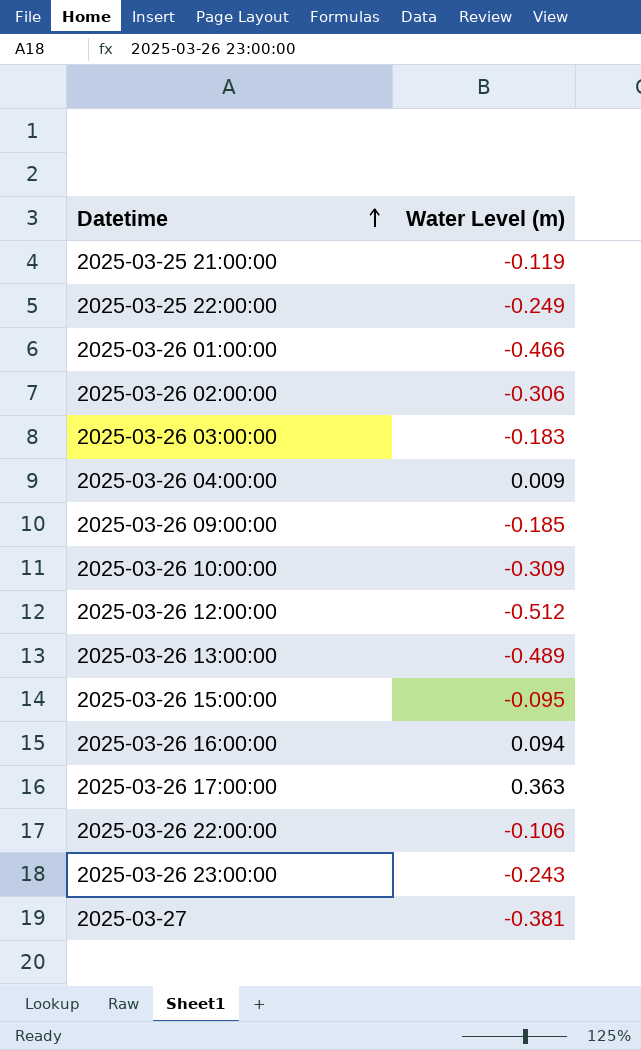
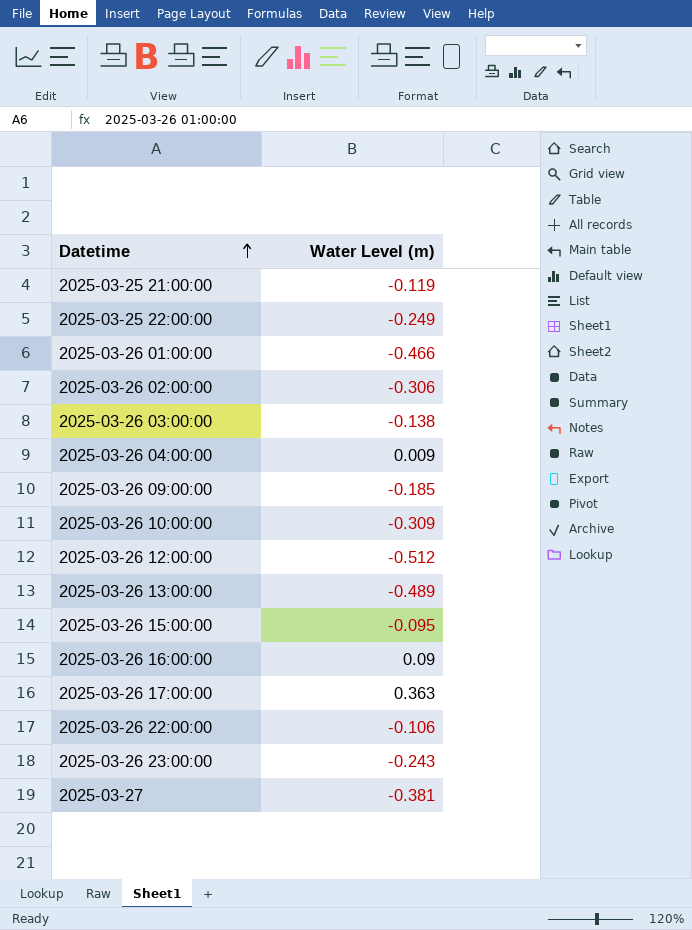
2025-03-26 03:00:00 | Water Level (m): -0.183 -> -0.138
2025-03-26 16:00:00 | Water Level (m): 0.094 -> 0.09

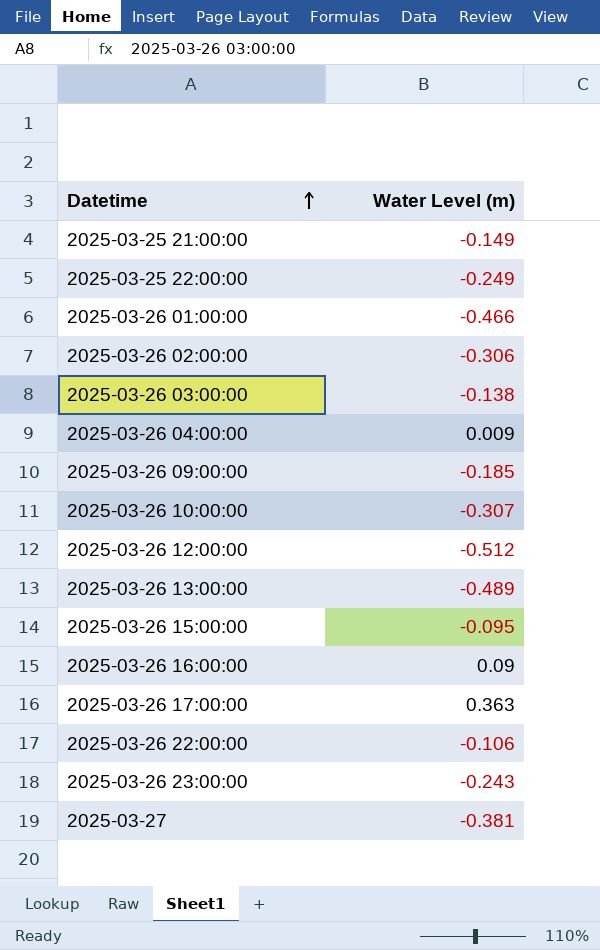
2025-03-25 21:00:00 | Water Level (m): -0.119 -> -0.149
2025-03-26 10:00:00 | Water Level (m): -0.309 -> -0.307

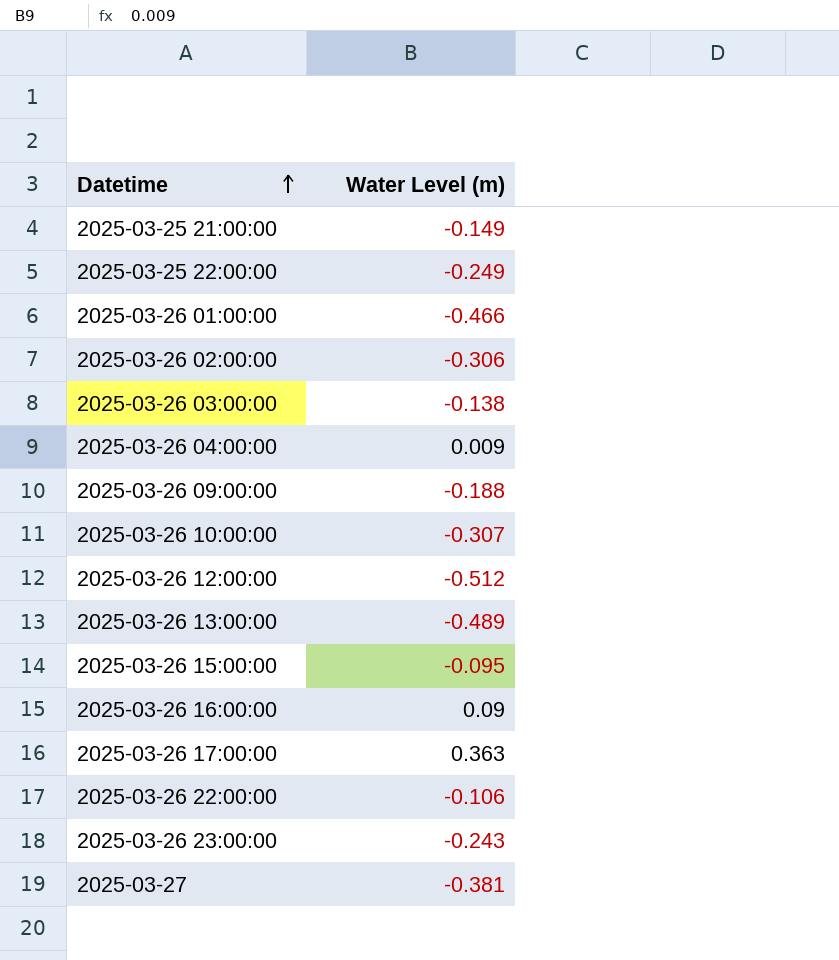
2025-03-26 09:00:00 | Water Level (m): -0.185 -> -0.188

